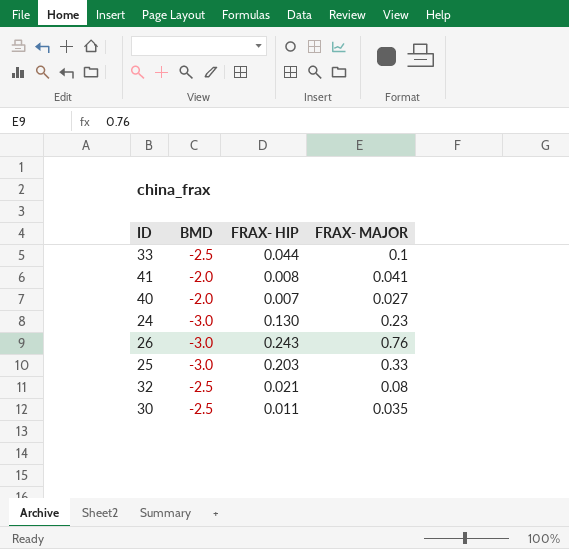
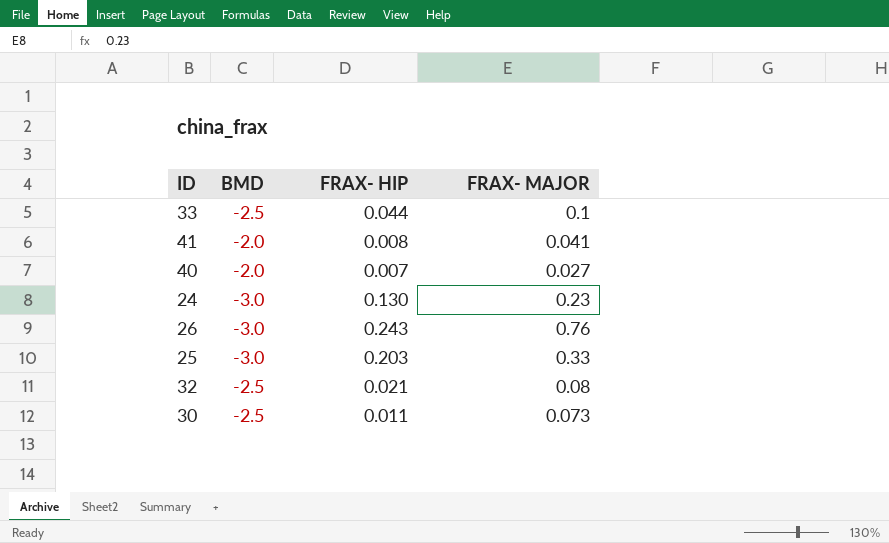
30 | FRAX- MAJOR: 0.035 -> 0.073

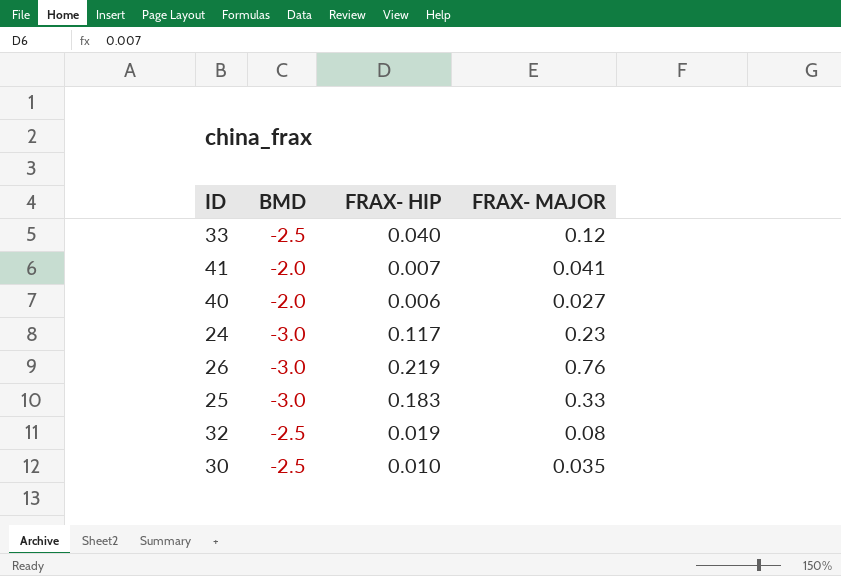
33 | FRAX- HIP: 0.044 -> 0.040
33 | FRAX- MAJOR: 0.1 -> 0.12
41 | FRAX- HIP: 0.008 -> 0.007
40 | FRAX- HIP: 0.007 -> 0.006
24 | FRAX- HIP: 0.130 -> 0.117
26 | FRAX- HIP: 0.243 -> 0.219
25 | FRAX- HIP: 0.203 -> 0.183
32 | FRAX- HIP: 0.021 -> 0.019
30 | FRAX- HIP: 0.011 -> 0.010
30 | FRAX- MAJOR: 0.073 -> 0.035

